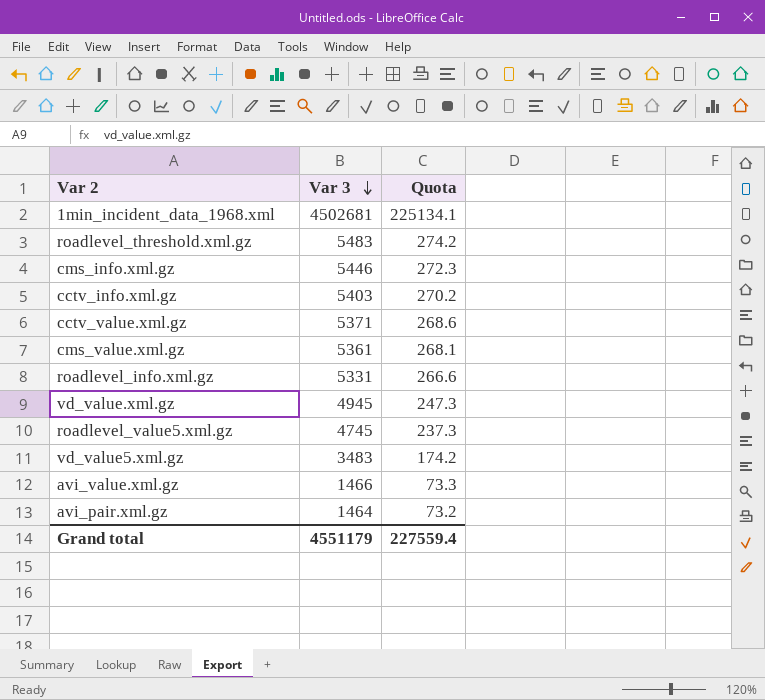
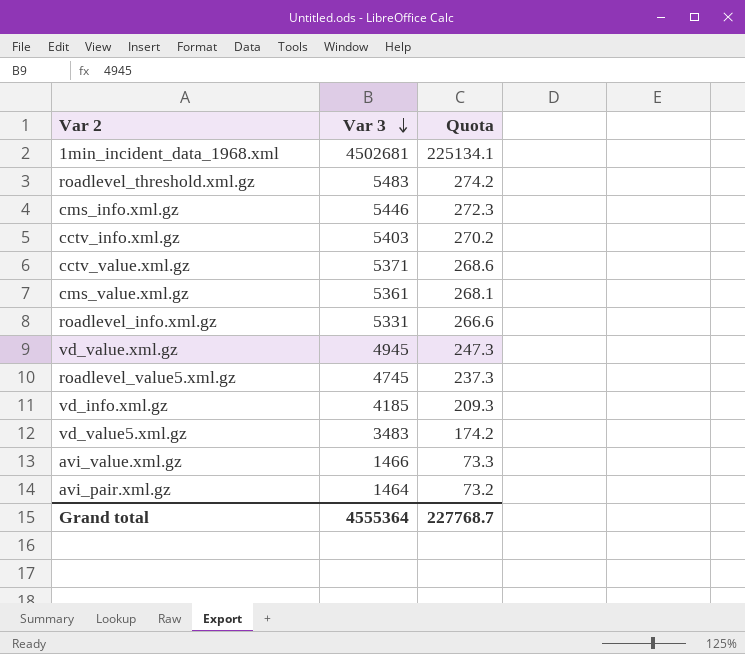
row vd_info.xml.gz: none -> 4185 | 209.3
Grand total | Var 3: 4551179 -> 4555364
Grand total | Quota: 227559.4 -> 227768.7

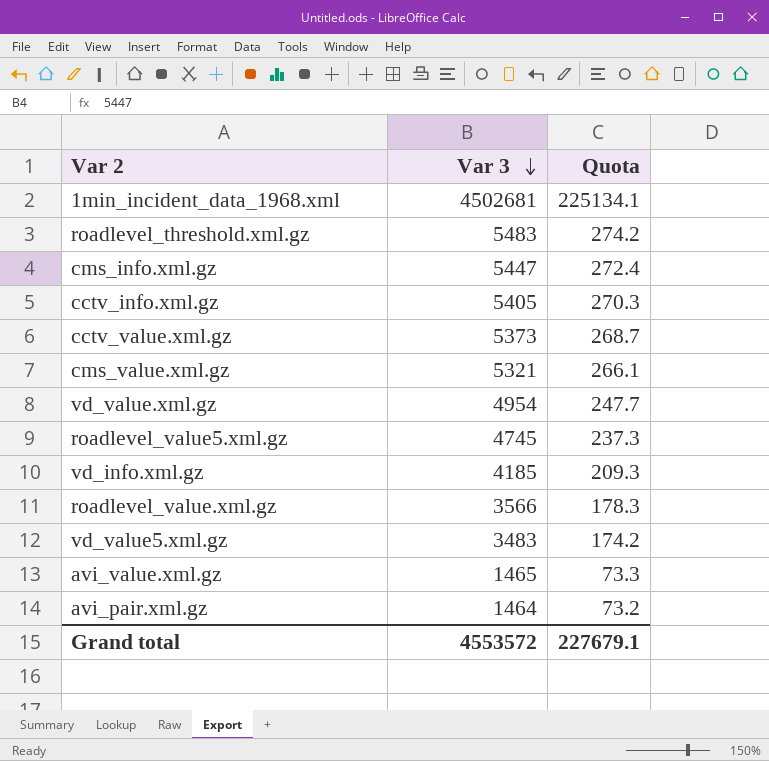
row roadlevel_info.xml.gz: 5331 | 266.6 -> none
cms_info.xml.gz | Var 3: 5446 -> 5447
cms_info.xml.gz | Quota: 272.3 -> 272.4
cctv_info.xml.gz | Var 3: 5403 -> 5405
cctv_info.xml.gz | Quota: 270.2 -> 270.3
cctv_value.xml.gz | Var 3: 5371 -> 5373
cctv_value.xml.gz | Quota: 268.6 -> 268.7
cms_value.xml.gz | Var 3: 5361 -> 5321
cms_value.xml.gz | Quota: 268.1 -> 266.1
vd_value.xml.gz | Var 3: 4945 -> 4954
vd_value.xml.gz | Quota: 247.3 -> 247.7
row roadlevel_value.xml.gz: none -> 3566 | 178.3
avi_value.xml.gz | Var 3: 1466 -> 1465
Grand total | Var 3: 4555364 -> 4553572
Grand total | Quota: 227768.7 -> 227679.1

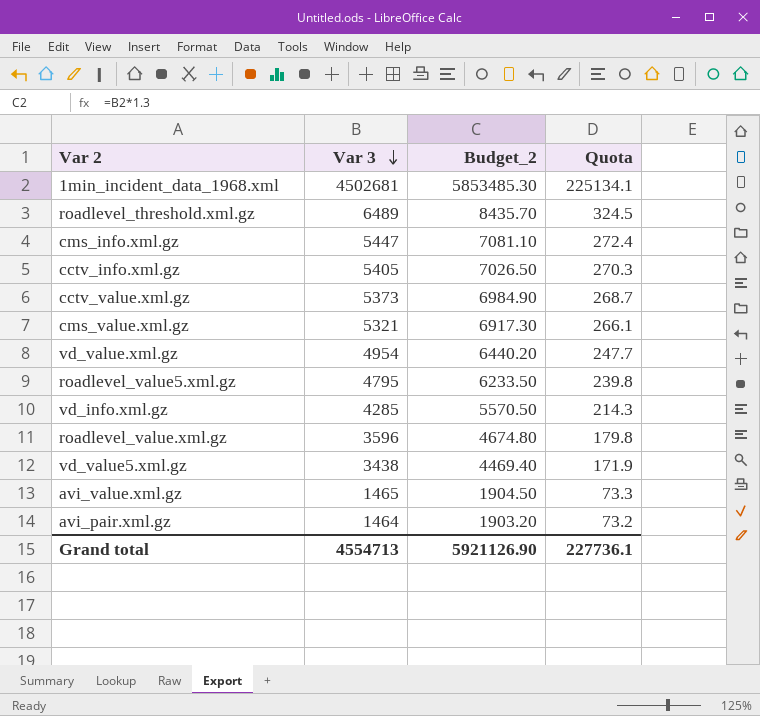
column Budget_2 | formula: none -> [Var 3] * 1.3
roadlevel_threshold.xml.gz | Var 3: 5483 -> 6489
roadlevel_threshold.xml.gz | Quota: 274.2 -> 324.5
roadlevel_value5.xml.gz | Var 3: 4745 -> 4795
roadlevel_value5.xml.gz | Quota: 237.3 -> 239.8
vd_info.xml.gz | Var 3: 4185 -> 4285
vd_info.xml.gz | Quota: 209.3 -> 214.3
roadlevel_value.xml.gz | Var 3: 3566 -> 3596
roadlevel_value.xml.gz | Quota: 178.3 -> 179.8
vd_value5.xml.gz | Var 3: 3483 -> 3438
vd_value5.xml.gz | Quota: 174.2 -> 171.9
Grand total | Var 3: 4553572 -> 4554713
Grand total | Quota: 227679.1 -> 227736.1

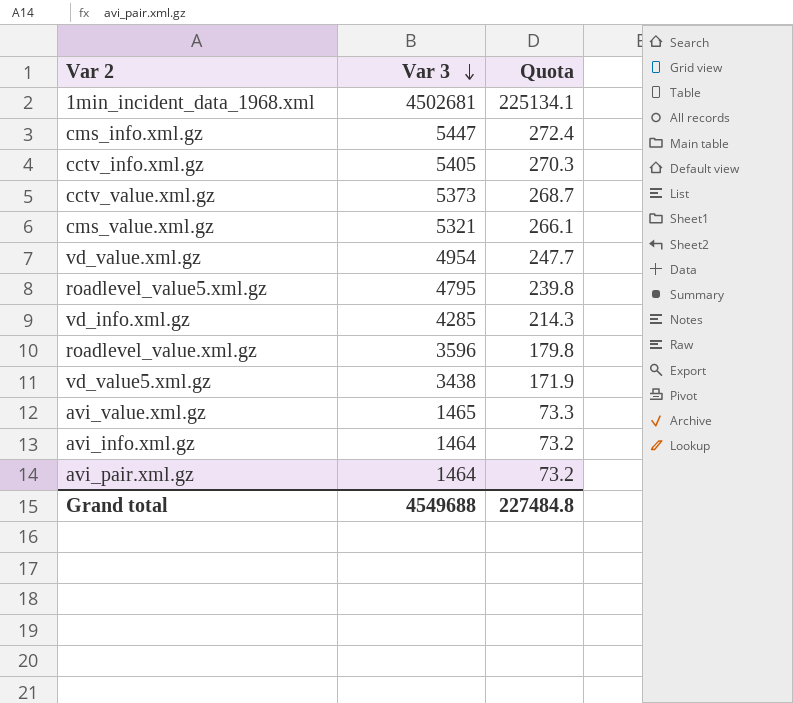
column Budget_2 | formula: [Var 3] * 1.3 -> none
row roadlevel_threshold.xml.gz: 6489 | 8435.70 | 324.5 -> none
row avi_info.xml.gz: none -> 1464 | 73.2
Grand total | Var 3: 4554713 -> 4549688
Grand total | Quota: 227736.1 -> 227484.8

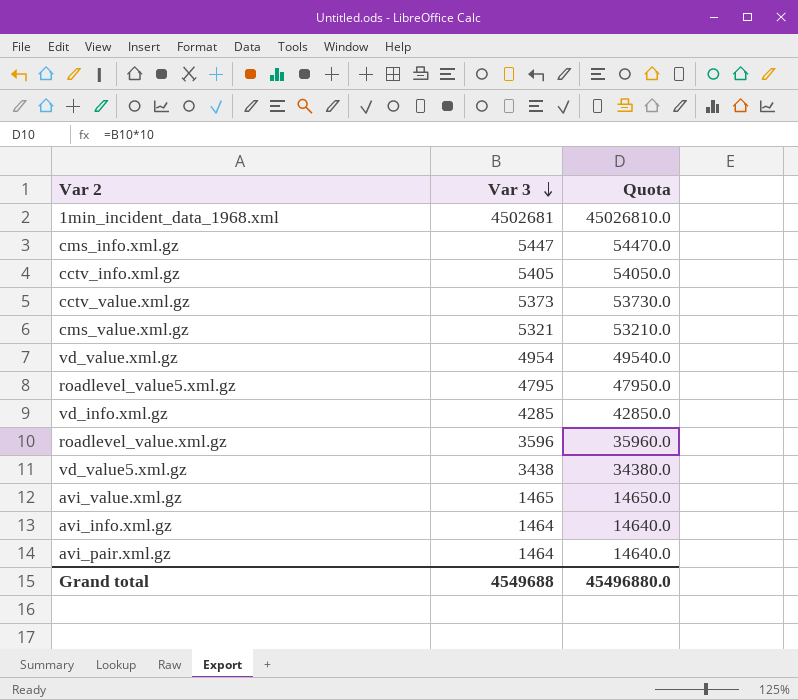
column Quota | formula: [Var 3] * 0.05 -> [Var 3] * 10
Grand total | Quota: 227484.8 -> 45496880.0

